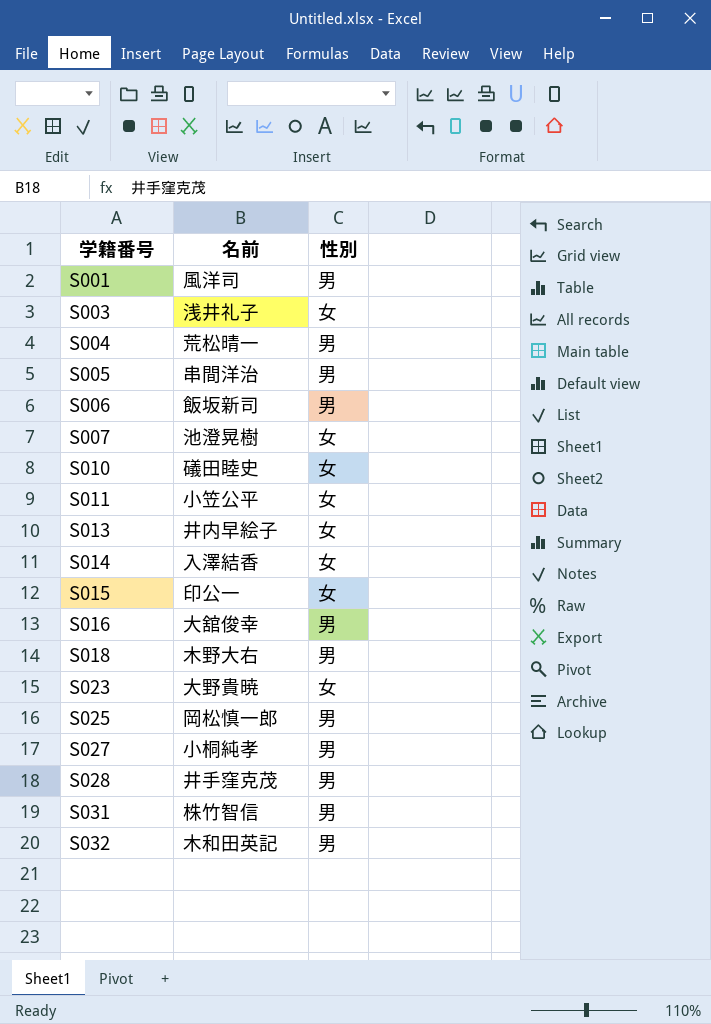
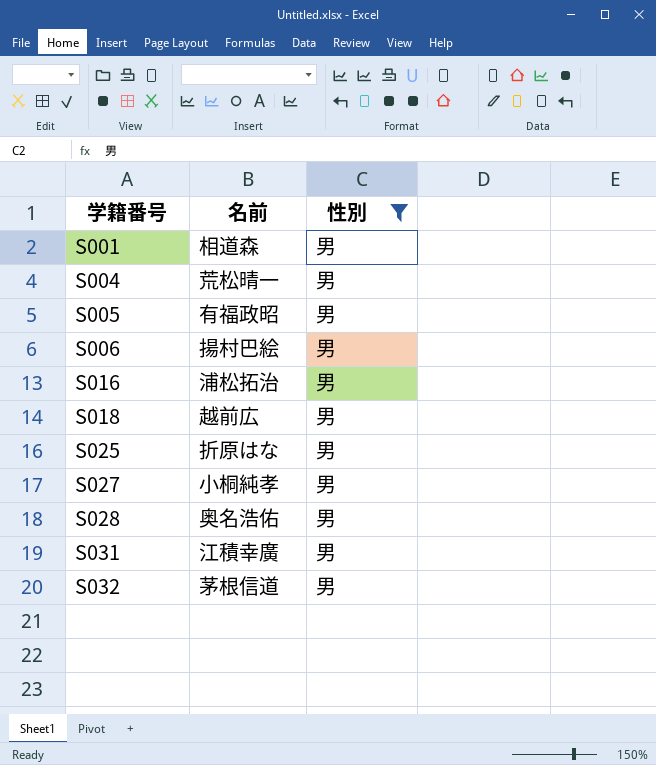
filter: none -> 性別 = 男
S001 | 名前: 風洋司 -> 相道森
S005 | 名前: 串間洋治 -> 有福政昭
S006 | 名前: 飯坂新司 -> 揚村巴絵
S016 | 名前: 大舘俊幸 -> 浦松拓治
S018 | 名前: 木野大右 -> 越前広
S025 | 名前: 岡松慎一郎 -> 折原はな
S028 | 名前: 井手窪克茂 -> 奥名浩佑
S031 | 名前: 株竹智信 -> 江積幸廣
S032 | 名前: 木和田英記 -> 茅根信道

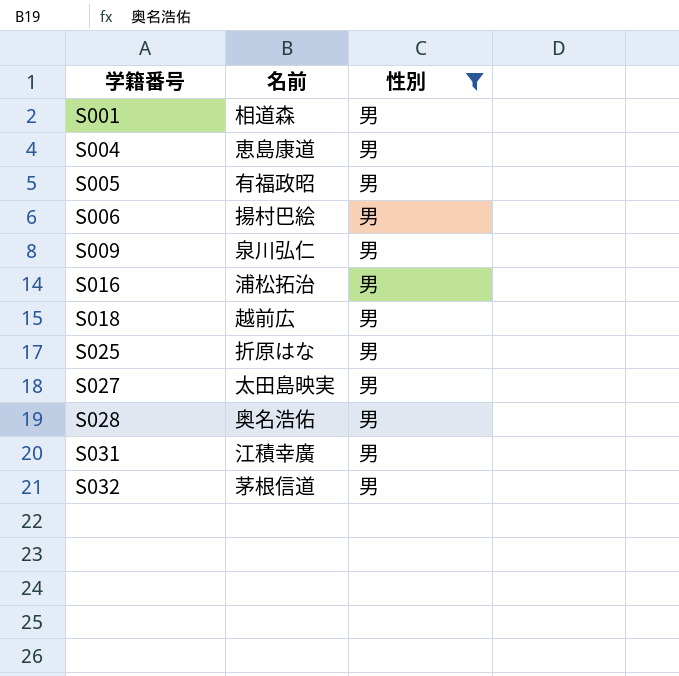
S004 | 名前: 荒松晴一 -> 恵島康道
row S009: none -> 泉川弘仁 | 男
S027 | 名前: 小桐純孝 -> 太田島映実

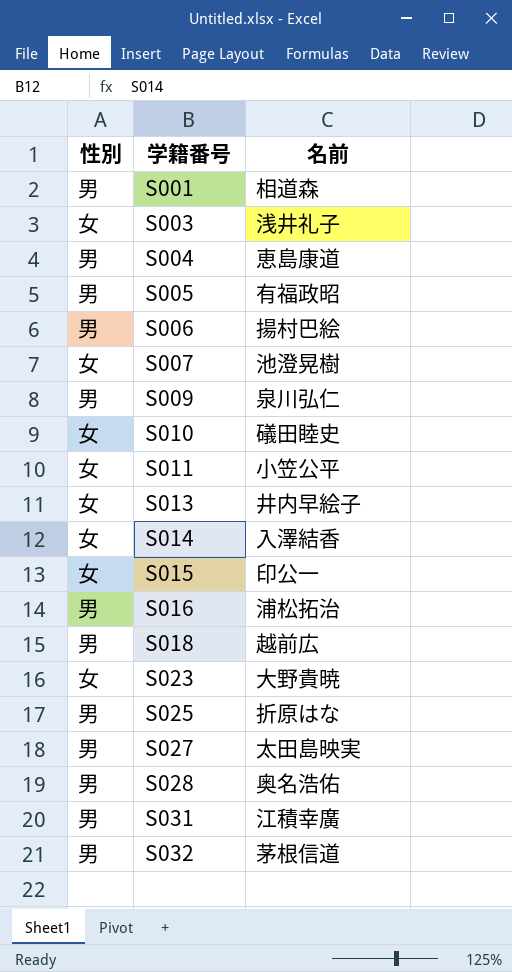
filter: 性別 = 男 -> none
column 性別 | position: 3 -> 1

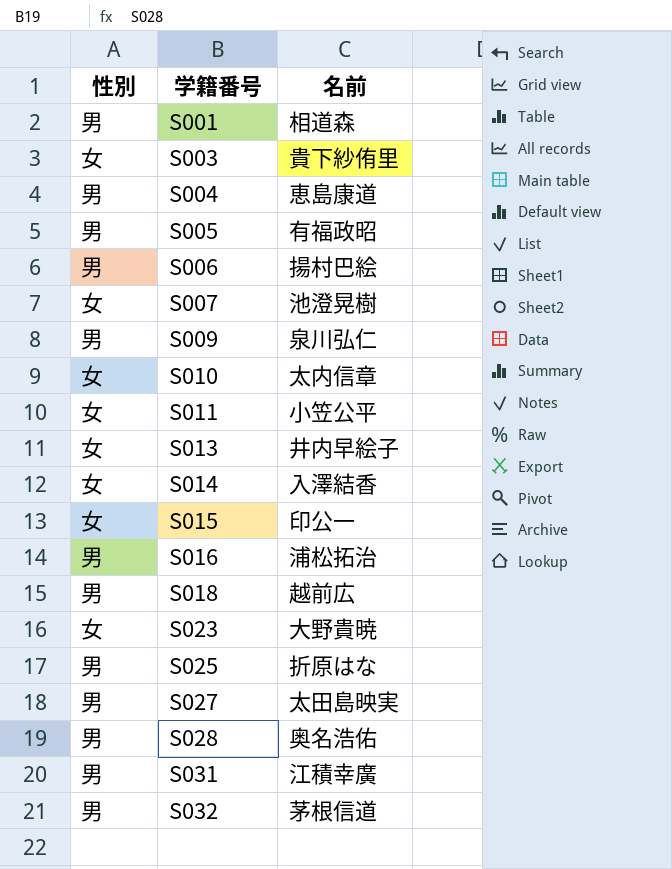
S003 | 名前: 浅井礼子 -> 貴下紗侑里
S010 | 名前: 礒田睦史 -> 太内信章

